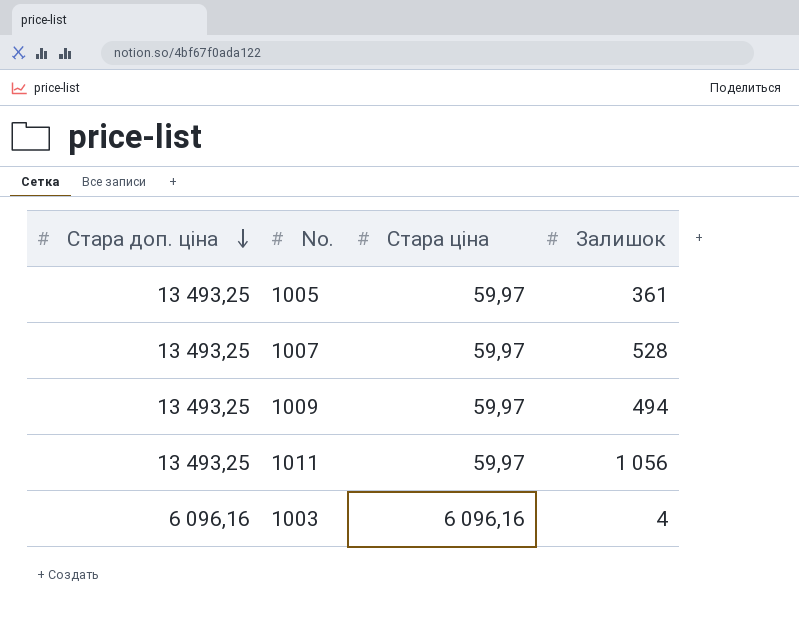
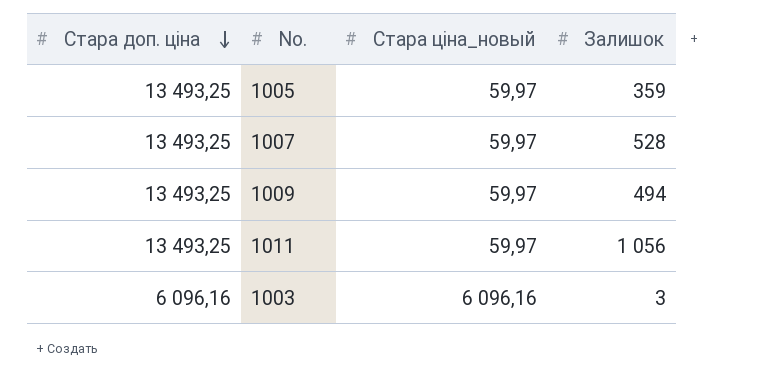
column name: Стара ціна -> Стара ціна_новый
1005 | Залишок: 361 -> 359
1003 | Залишок: 4 -> 3

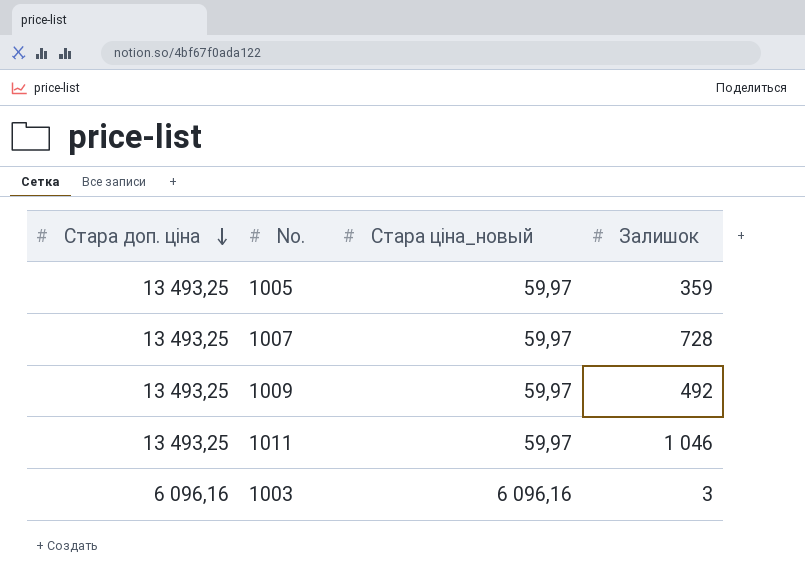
1007 | Залишок: 528 -> 728
1009 | Залишок: 494 -> 492
1011 | Залишок: 1 056 -> 1 046

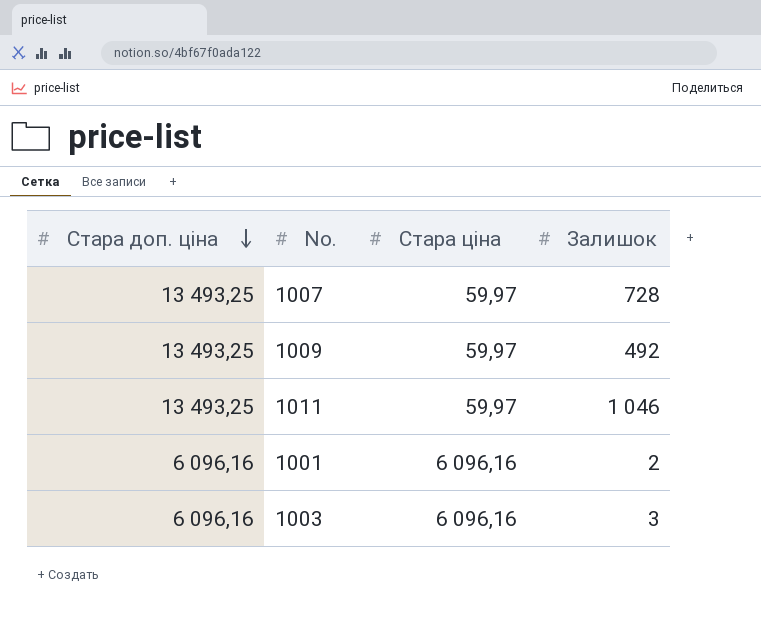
column name: Стара ціна_новый -> Стара ціна
row 1005: 13 493,25 | 59,97 | 359 -> none
row 1001: none -> 6 096,16 | 6 096,16 | 2

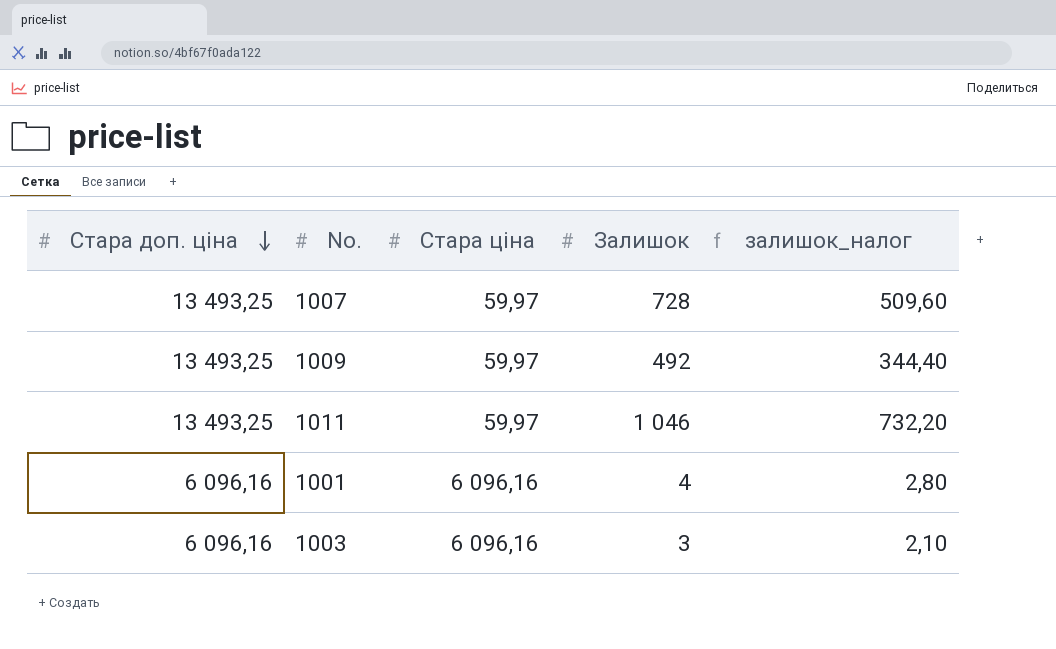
column залишок_налог | formula: none -> [Залишок] * 0,7
1001 | Залишок: 2 -> 4

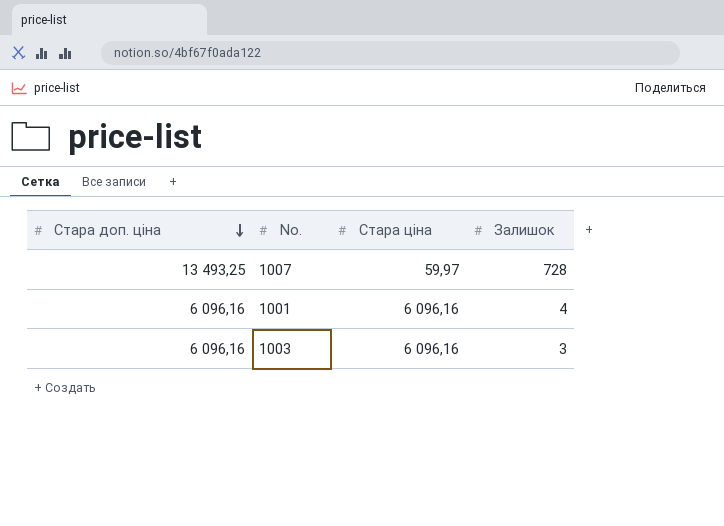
column залишок_налог | formula: [Залишок] * 0,7 -> none
row 1009: 13 493,25 | 59,97 | 492 | 344,40 -> none
row 1011: 13 493,25 | 59,97 | 1 046 | 732,20 -> none

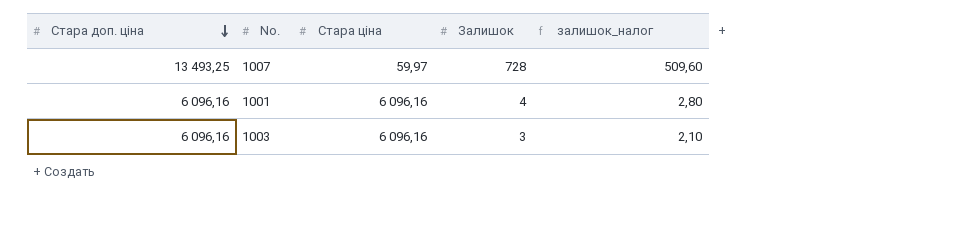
column залишок_налог | formula: none -> [Залишок] * 0,7

